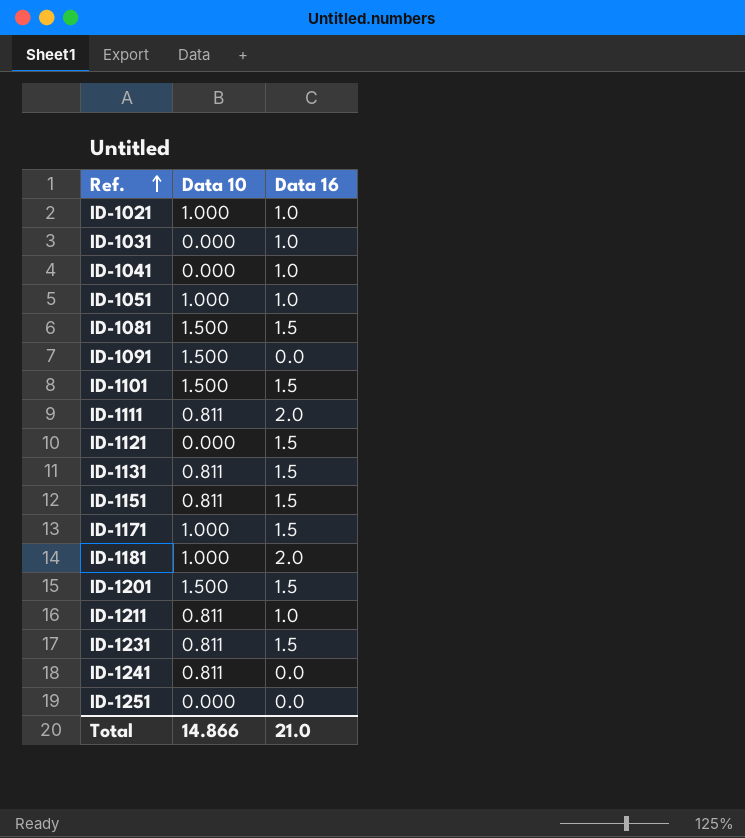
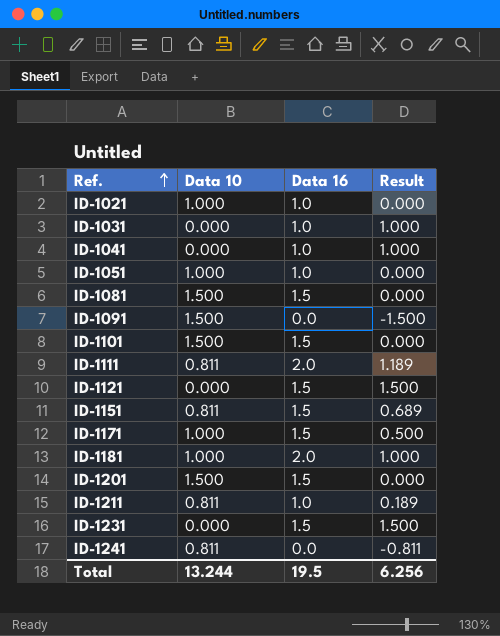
column Result | formula: none -> [Data 16] - [Data 10]
row ID-1131: 0.811 | 1.5 -> none
row ID-1251: 0.000 | 0.0 -> none
ID-1231 | Data 10: 0.811 -> 0.000
Total | Data 10: 14.866 -> 13.244
Total | Data 16: 21.0 -> 19.5

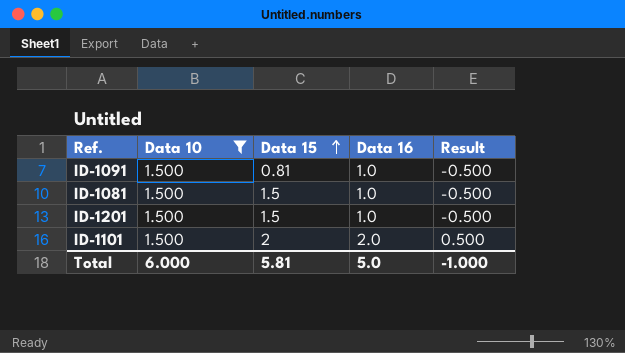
filter: none -> Data 10 = 1.500
row order: Ref. ascending -> Data 15 ascending
column Data 15 | position: none -> 3
ID-1091 | Data 16: 0.0 -> 1.0
ID-1091 | Result: -1.500 -> -0.500
ID-1081 | Data 16: 1.5 -> 1.0
ID-1081 | Result: 0.000 -> -0.500
ID-1201 | Data 16: 1.5 -> 1.0
ID-1201 | Result: 0.000 -> -0.500
ID-1101 | Data 16: 1.5 -> 2.0
ID-1101 | Result: 0.000 -> 0.500
Total | Data 10: 13.244 -> 6.000
Total | Data 16: 19.5 -> 5.0
Total | Result: 6.256 -> -1.000

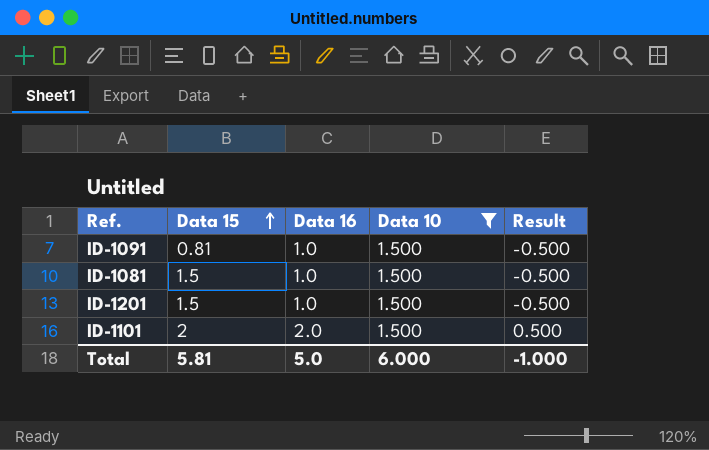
column Data 10 | position: 2 -> 4

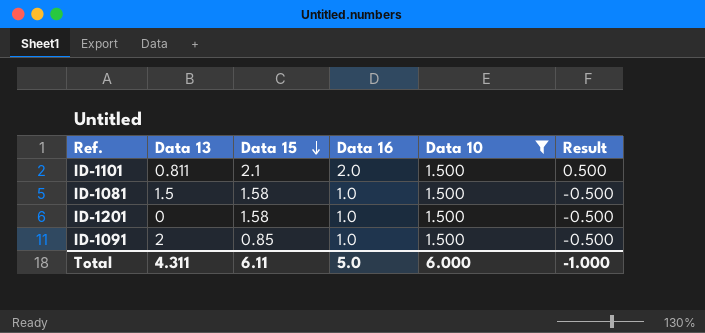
row order: Data 15 ascending -> Data 15 descending
column Data 13 | position: none -> 2
ID-1101 | Data 15: 2 -> 2.1
ID-1081 | Data 15: 1.5 -> 1.58
ID-1201 | Data 15: 1.5 -> 1.58
ID-1091 | Data 15: 0.81 -> 0.85
Total | Data 15: 5.81 -> 6.11

